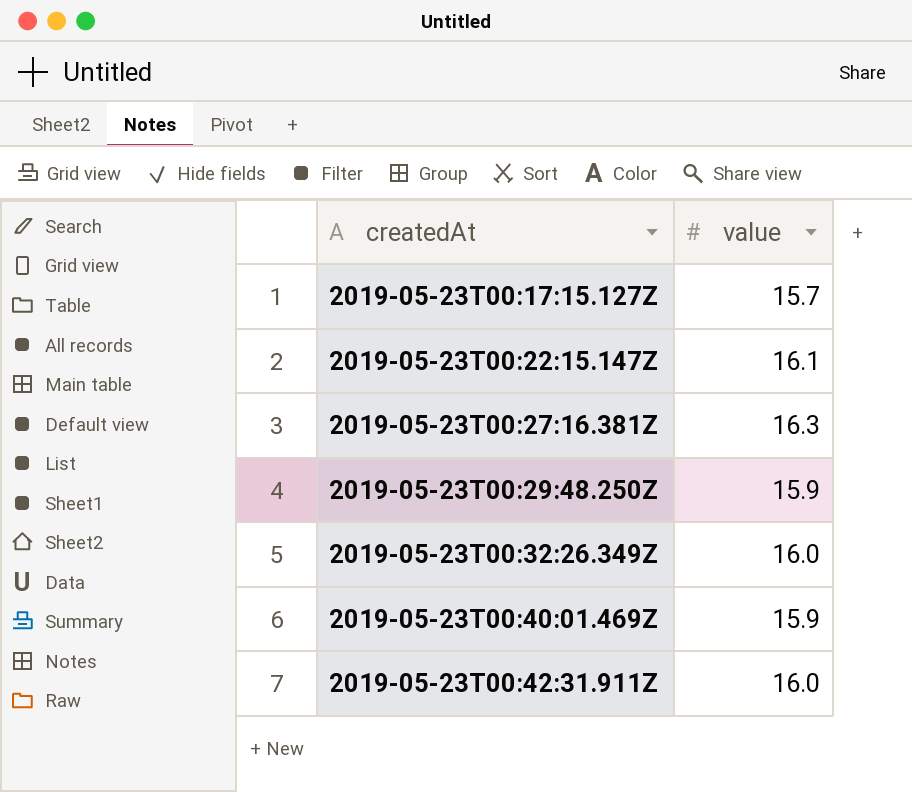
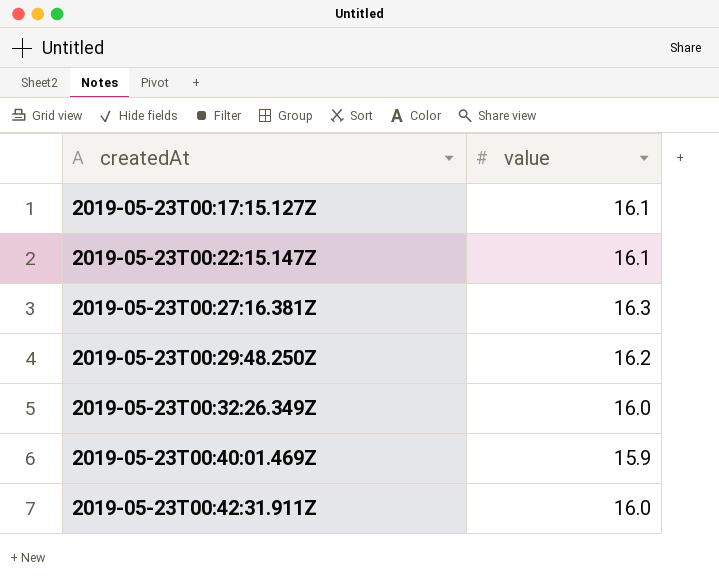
2019-05-23T00:17:15.127Z | value: 15.7 -> 16.1
2019-05-23T00:29:48.250Z | value: 15.9 -> 16.2

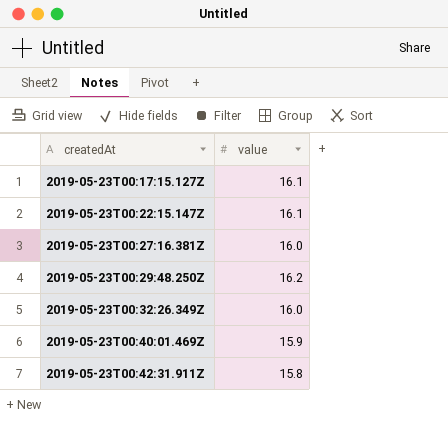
2019-05-23T00:27:16.381Z | value: 16.3 -> 16.0
2019-05-23T00:42:31.911Z | value: 16.0 -> 15.8

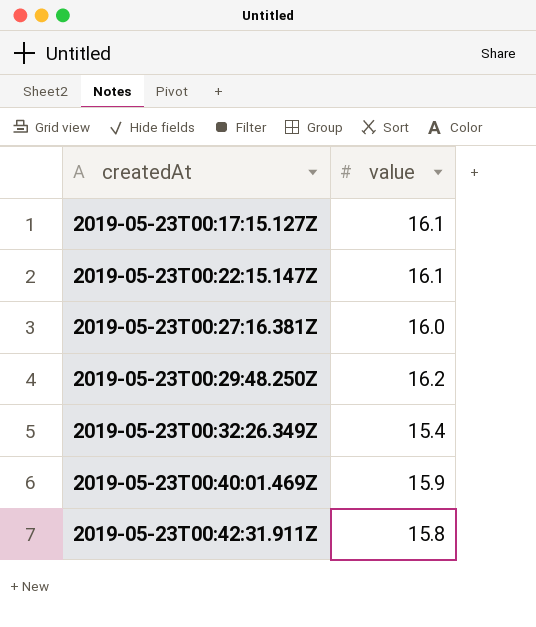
2019-05-23T00:32:26.349Z | value: 16.0 -> 15.4

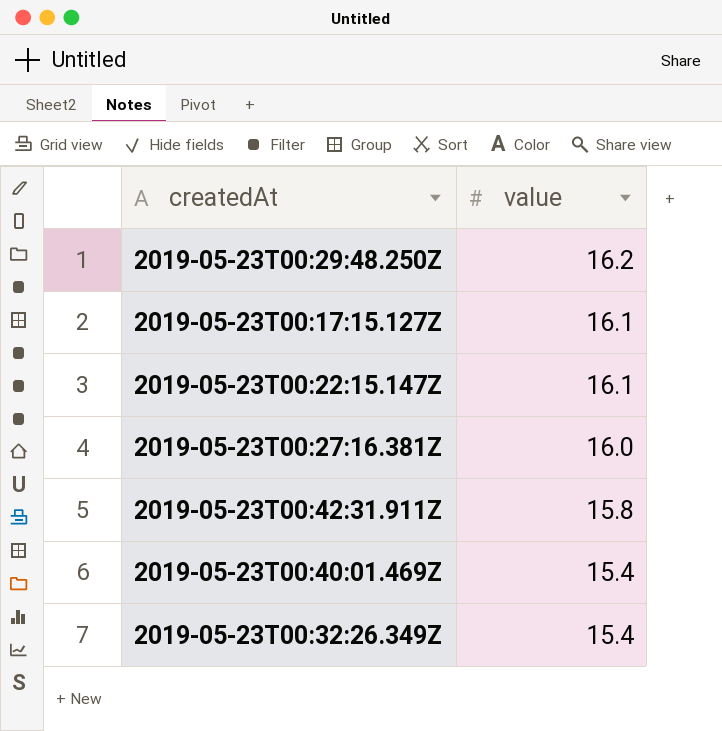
row order: createdAt ascending -> value descending
2019-05-23T00:40:01.469Z | value: 15.9 -> 15.4

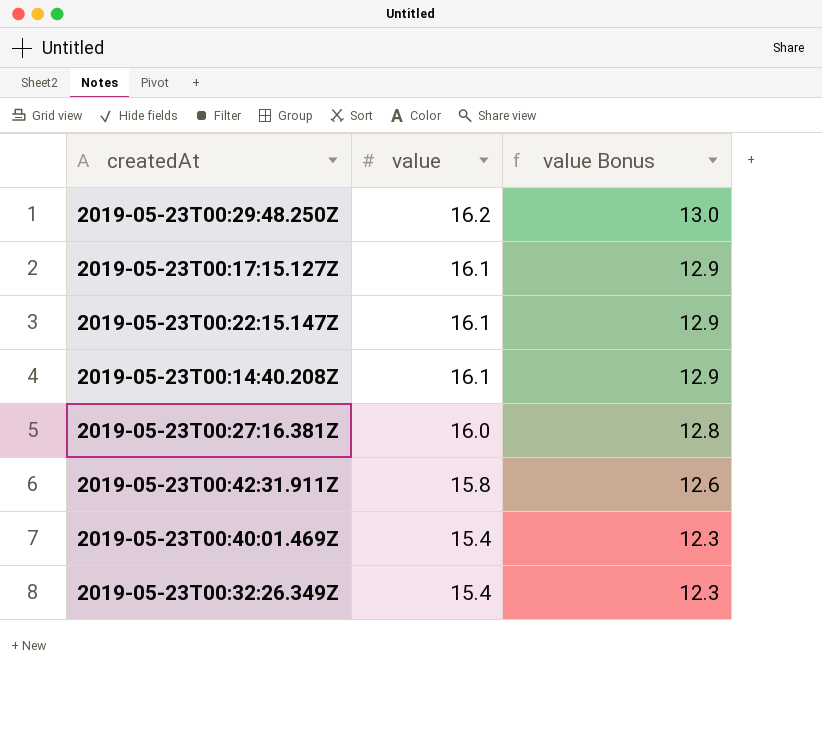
column value Bonus | formula: none -> [value] * 0.8
row 2019-05-23T00:14:40.208Z: none -> 16.1 | 12.9

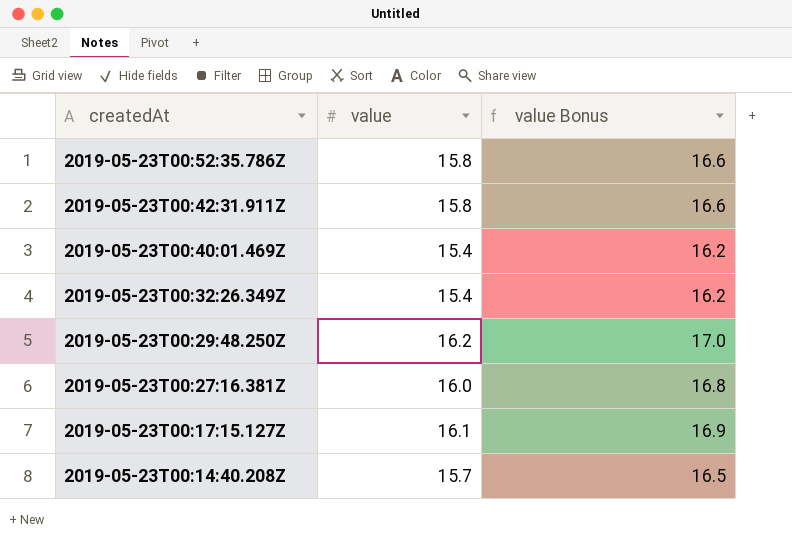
row order: value descending -> createdAt descending
column value Bonus | formula: [value] * 0.8 -> [value] * 1.05
row 2019-05-23T00:22:15.147Z: 16.1 | 12.9 -> none
row 2019-05-23T00:52:35.786Z: none -> 15.8 | 16.6
2019-05-23T00:14:40.208Z | value: 16.1 -> 15.7

